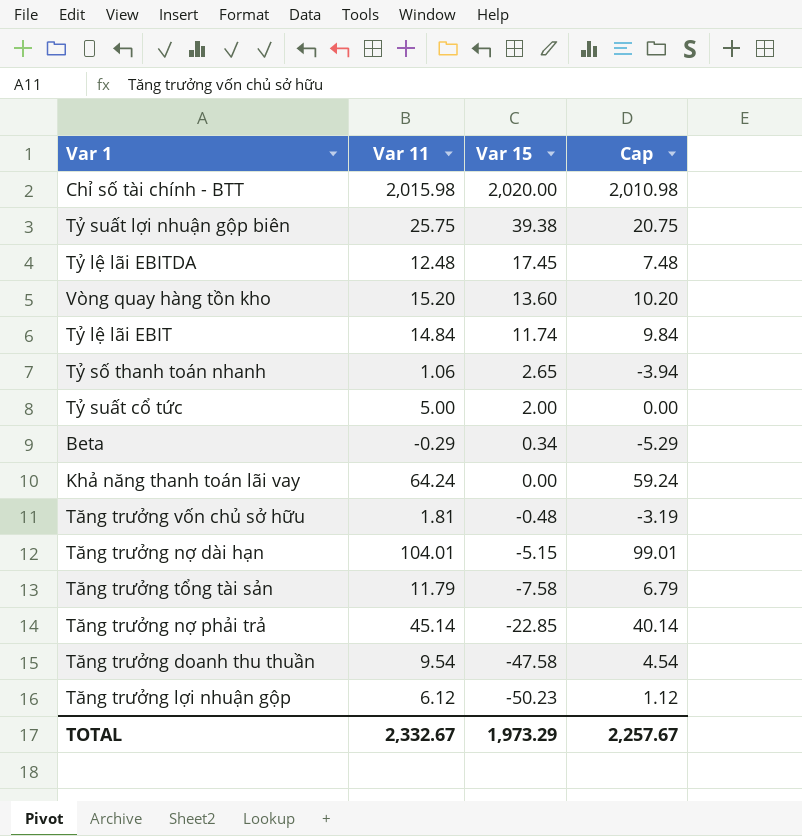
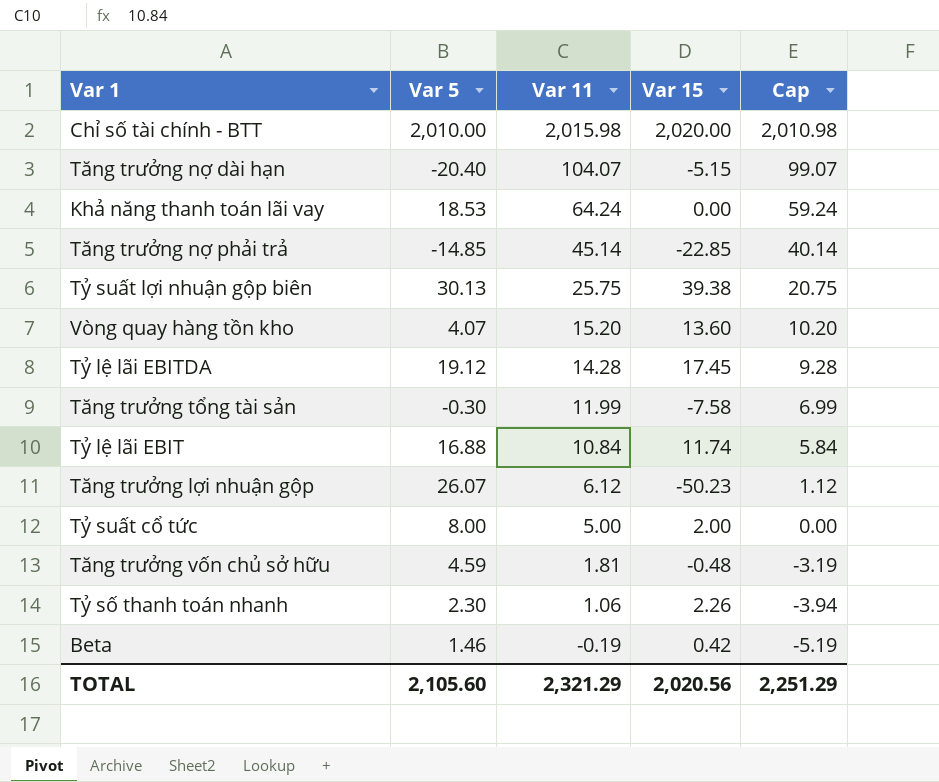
row order: Var 15 descending -> Var 11 descending
column Var 5 | position: none -> 2
row Tăng trưởng doanh thu thuần: 9.54 | -47.58 | 4.54 -> none
Tăng trưởng nợ dài hạn | Var 11: 104.01 -> 104.07
Tăng trưởng nợ dài hạn | Cap: 99.01 -> 99.07
Tỷ lệ lãi EBITDA | Var 11: 12.48 -> 14.28
Tỷ lệ lãi EBITDA | Cap: 7.48 -> 9.28
Tăng trưởng tổng tài sản | Var 11: 11.79 -> 11.99
Tăng trưởng tổng tài sản | Cap: 6.79 -> 6.99
Tỷ lệ lãi EBIT | Var 11: 14.84 -> 10.84
Tỷ lệ lãi EBIT | Cap: 9.84 -> 5.84
Tỷ số thanh toán nhanh | Var 15: 2.65 -> 2.26
Beta | Var 11: -0.29 -> -0.19
Beta | Var 15: 0.34 -> 0.42
Beta | Cap: -5.29 -> -5.19
TOTAL | Var 11: 2,332.67 -> 2,321.29
TOTAL | Var 15: 1,973.29 -> 2,020.56
TOTAL | Cap: 2,257.67 -> 2,251.29

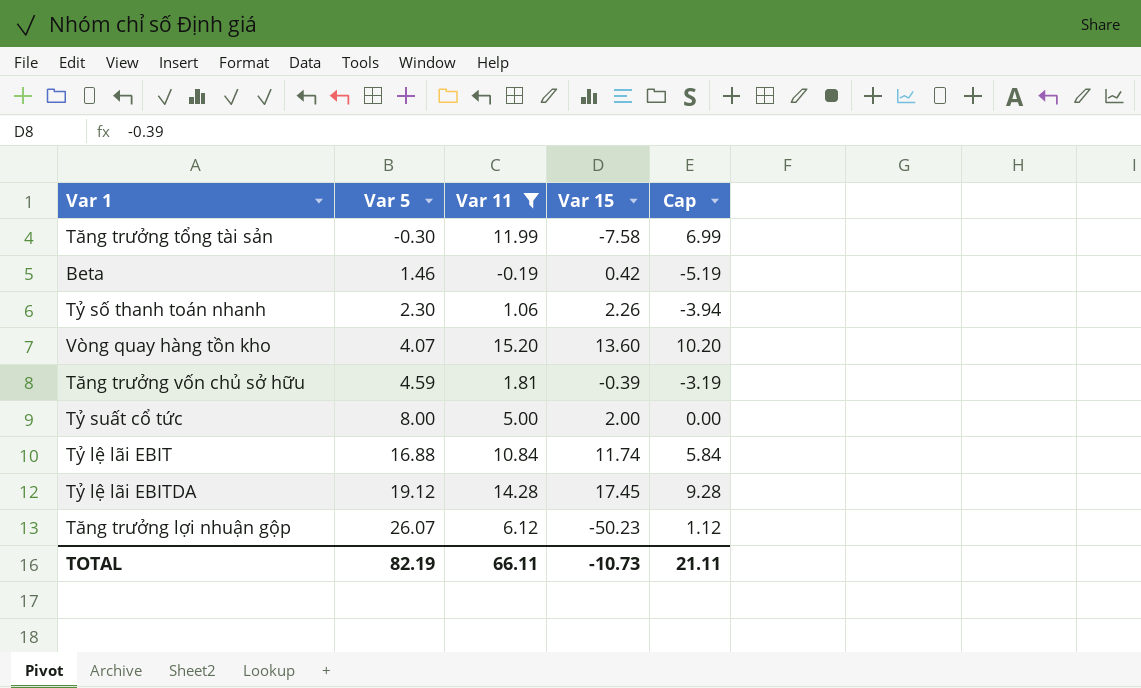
filter: none -> Var 11 <= 15.20
row order: Var 11 descending -> Var 5 ascending
Tăng trưởng vốn chủ sở hữu | Var 15: -0.48 -> -0.39
TOTAL | Var 5: 2,105.60 -> 82.19
TOTAL | Var 11: 2,321.29 -> 66.11
TOTAL | Var 15: 2,020.56 -> -10.73
TOTAL | Cap: 2,251.29 -> 21.11

